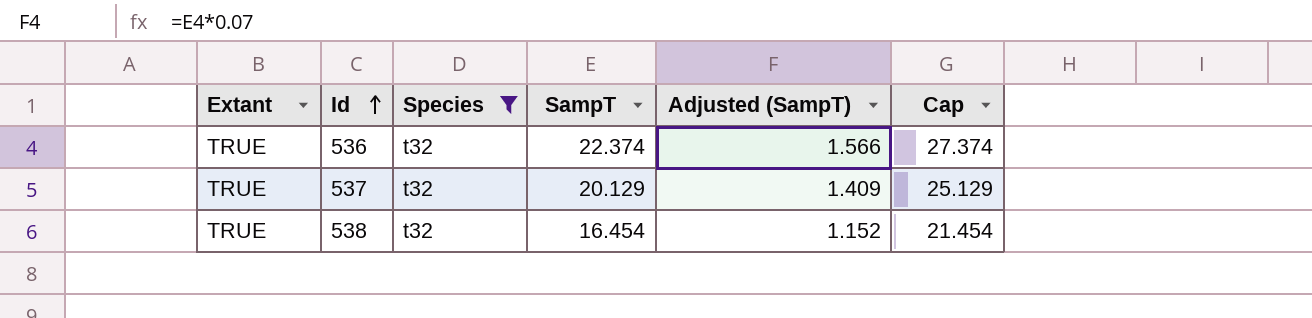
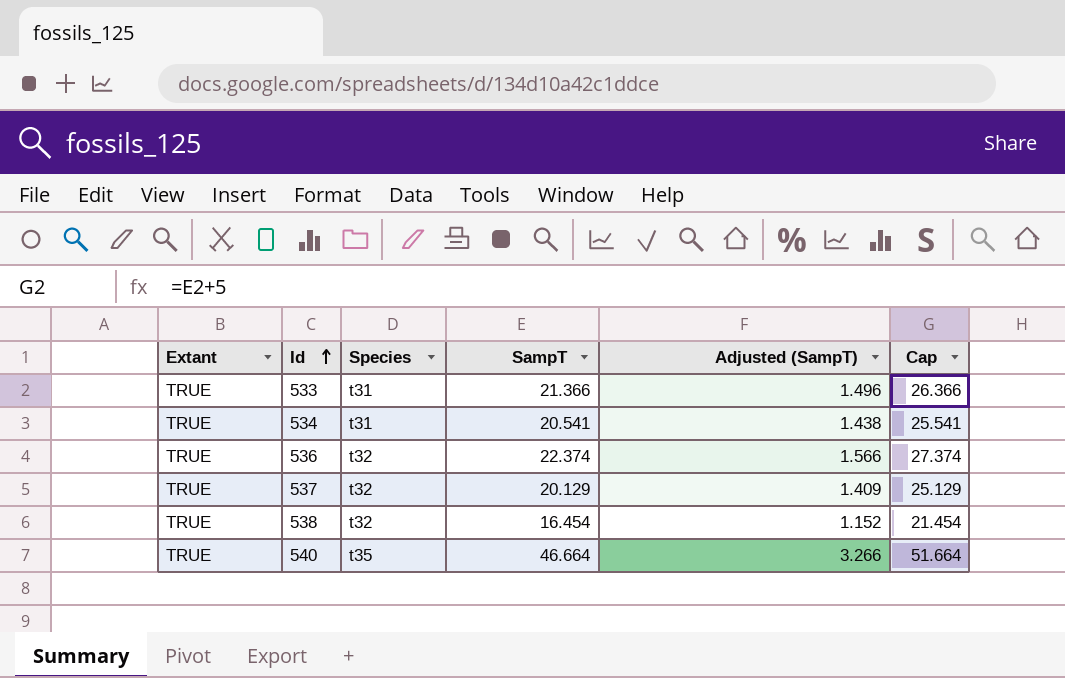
filter: Species = t32 -> none

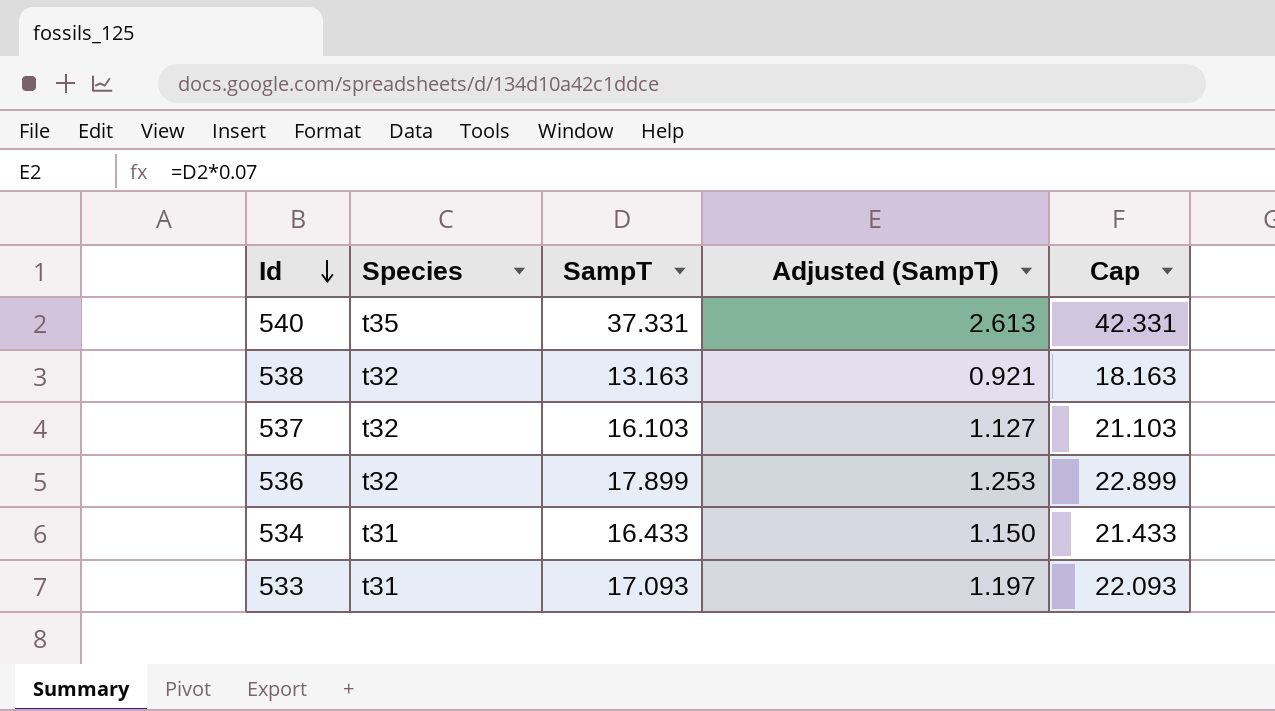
row order: Id ascending -> Id descending
column Extant | position: 1 -> none
540 | SampT: 46.664 -> 37.331
540 | Adjusted (SampT): 3.266 -> 2.613
540 | Cap: 51.664 -> 42.331
538 | SampT: 16.454 -> 13.163
538 | Adjusted (SampT): 1.152 -> 0.921
538 | Cap: 21.454 -> 18.163
537 | SampT: 20.129 -> 16.103
537 | Adjusted (SampT): 1.409 -> 1.127
537 | Cap: 25.129 -> 21.103
536 | SampT: 22.374 -> 17.899
536 | Adjusted (SampT): 1.566 -> 1.253
536 | Cap: 27.374 -> 22.899
534 | SampT: 20.541 -> 16.433
534 | Adjusted (SampT): 1.438 -> 1.150
534 | Cap: 25.541 -> 21.433
533 | SampT: 21.366 -> 17.093
533 | Adjusted (SampT): 1.496 -> 1.197
533 | Cap: 26.366 -> 22.093

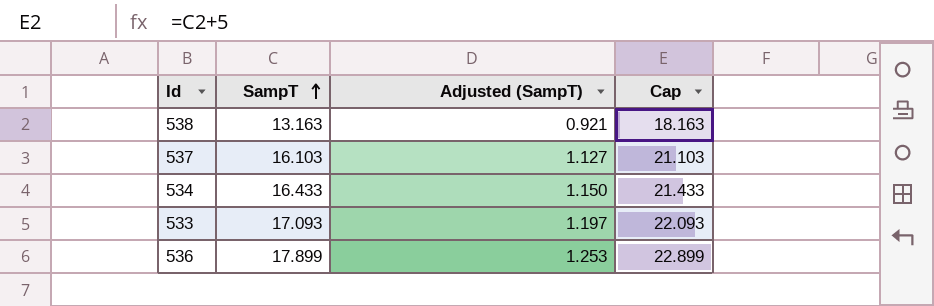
row order: Id descending -> SampT ascending
column Species | position: 2 -> none
row 540: t35 | 37.331 | 2.613 | 42.331 -> none

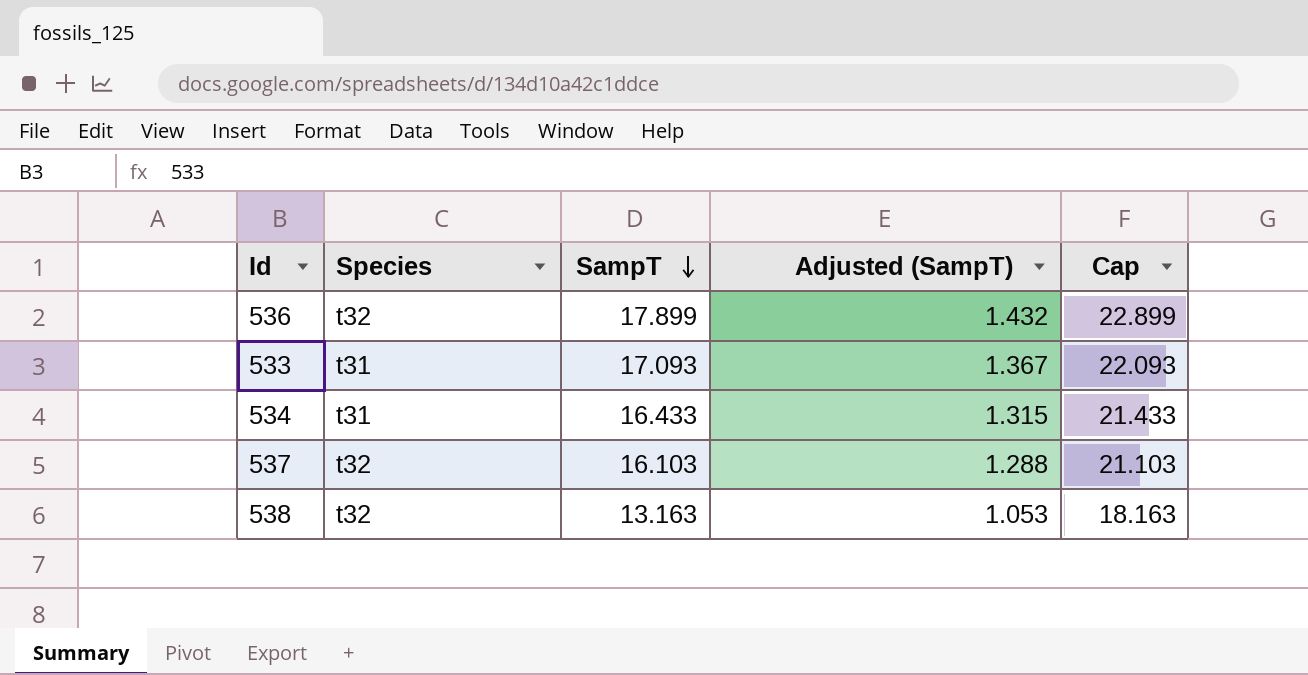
row order: SampT ascending -> SampT descending
column Species | position: none -> 2
column Adjusted (SampT) | formula: [SampT] * 0.07 -> [SampT] * 0.08

